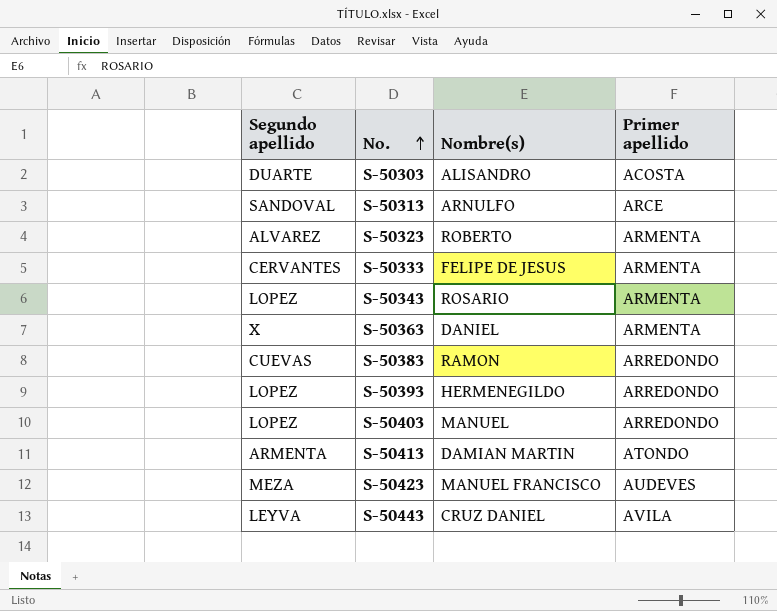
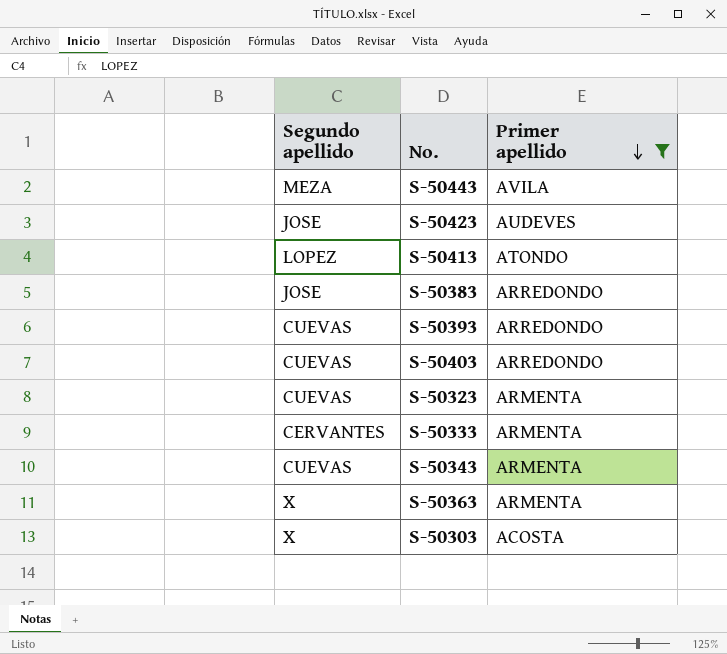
filter: none -> Primer apellido != ARCE
row order: No. ascending -> Primer apellido descending
column Nombre(s) | position: 3 -> none
S-50443 | Segundo apellido: LEYVA -> MEZA
S-50423 | Segundo apellido: MEZA -> JOSE
S-50413 | Segundo apellido: ARMENTA -> LOPEZ
S-50383 | Segundo apellido: CUEVAS -> JOSE
S-50393 | Segundo apellido: LOPEZ -> CUEVAS
S-50403 | Segundo apellido: LOPEZ -> CUEVAS
S-50323 | Segundo apellido: ALVAREZ -> CUEVAS
S-50343 | Segundo apellido: LOPEZ -> CUEVAS
S-50303 | Segundo apellido: DUARTE -> X

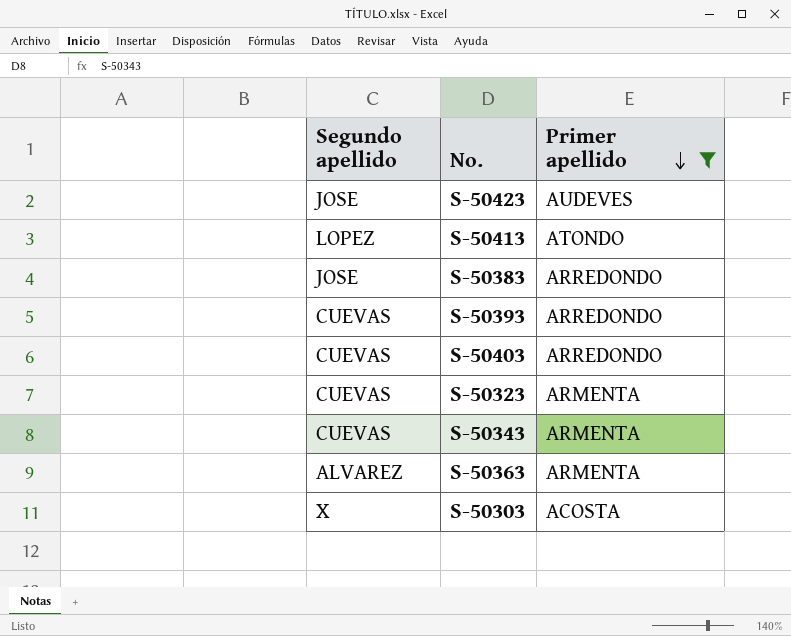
row S-50443: MEZA | AVILA -> none
row S-50333: CERVANTES | ARMENTA -> none
S-50363 | Segundo apellido: X -> ALVAREZ

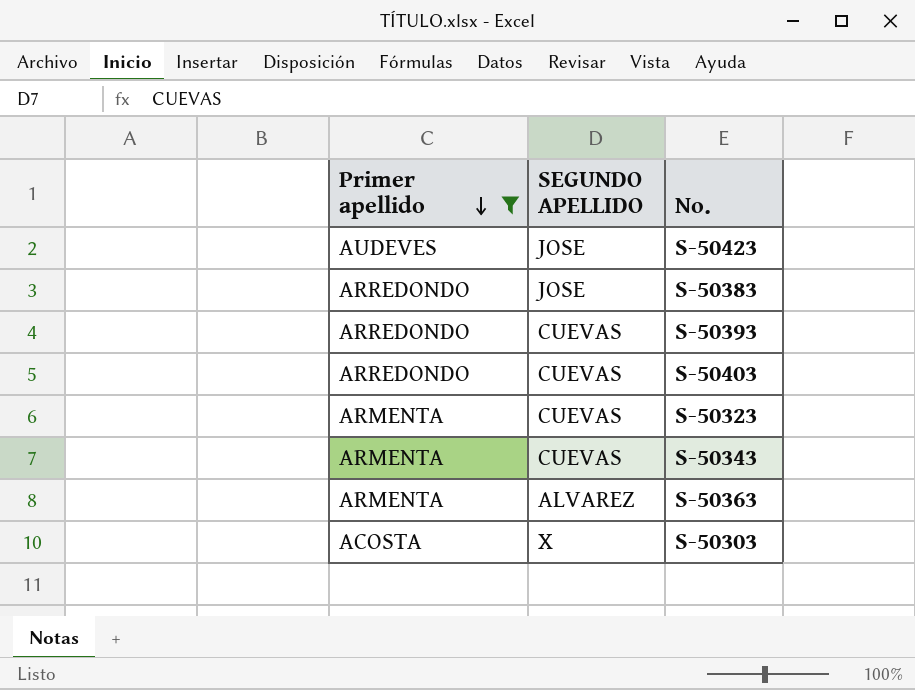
column Primer apellido | position: 3 -> 1
column name: Segundo apellido -> SEGUNDO APELLIDO
row S-50413: LOPEZ | ATONDO -> none

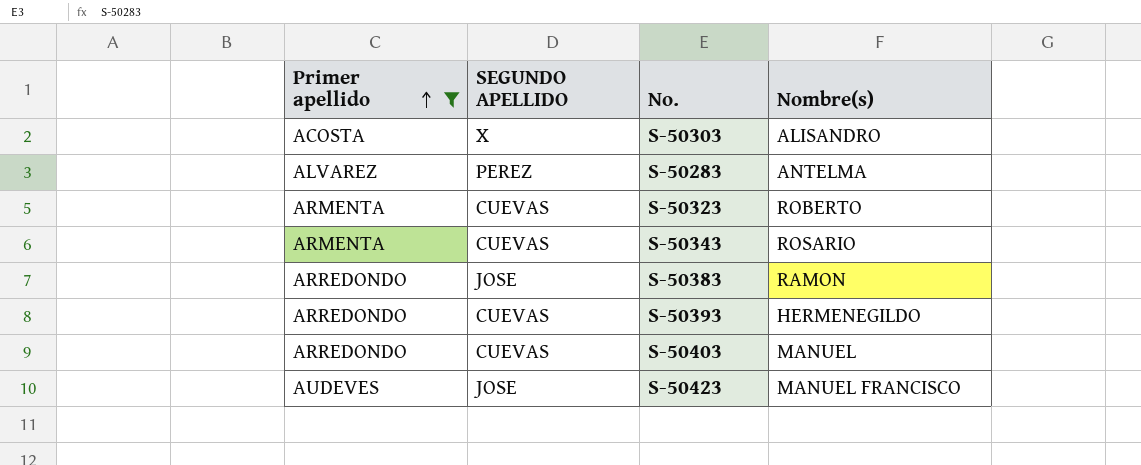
row order: Primer apellido descending -> Primer apellido ascending
column Nombre(s) | position: none -> 4
row S-50363: ARMENTA | ALVAREZ -> none
row S-50283: none -> ALVAREZ | PEREZ | ANTELMA

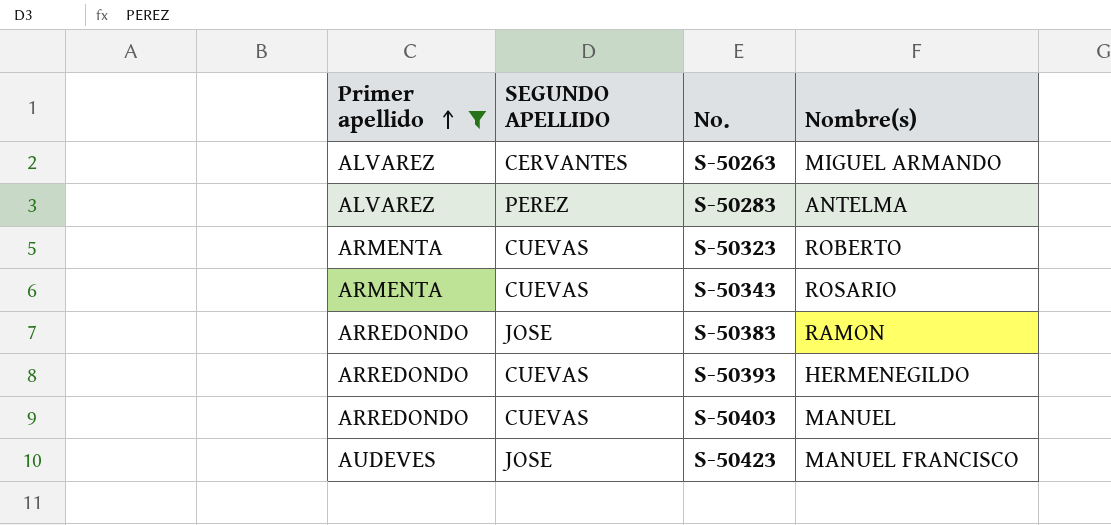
row S-50303: ACOSTA | X | ALISANDRO -> none
row S-50263: none -> ALVAREZ | CERVANTES | MIGUEL ARMANDO

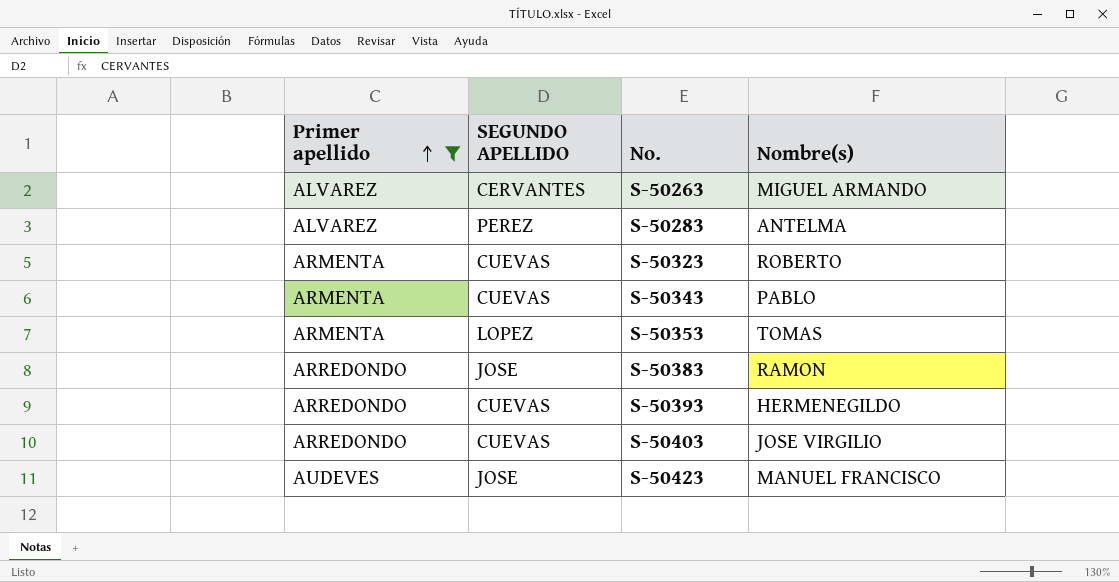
S-50343 | Nombre(s): ROSARIO -> PABLO
row S-50353: none -> ARMENTA | LOPEZ | TOMAS
S-50403 | Nombre(s): MANUEL -> JOSE VIRGILIO

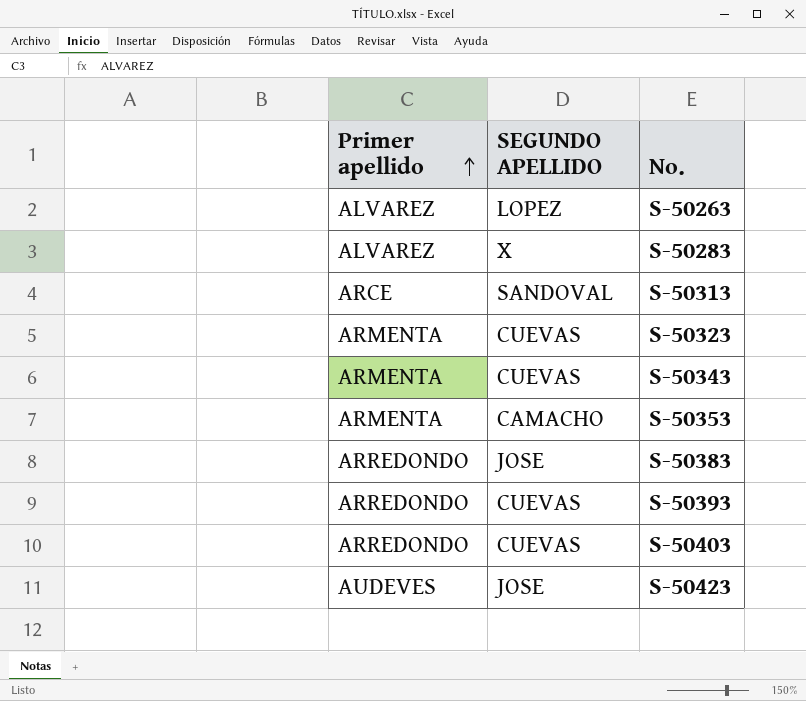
filter: Primer apellido != ARCE -> none
column Nombre(s) | position: 4 -> none
S-50263 | SEGUNDO APELLIDO: CERVANTES -> LOPEZ
S-50283 | SEGUNDO APELLIDO: PEREZ -> X
S-50353 | SEGUNDO APELLIDO: LOPEZ -> CAMACHO

